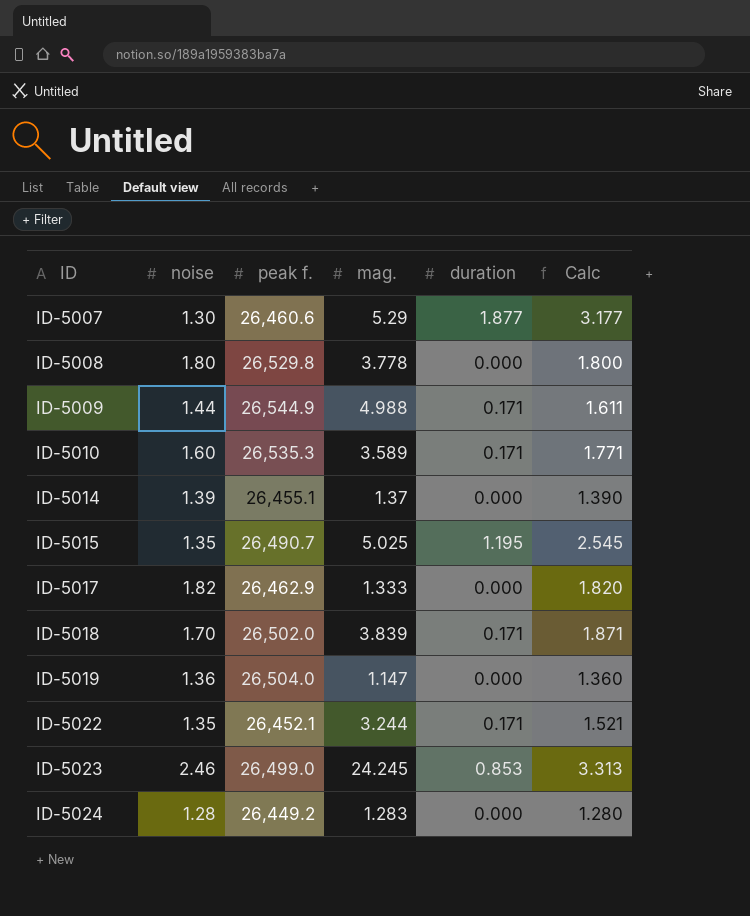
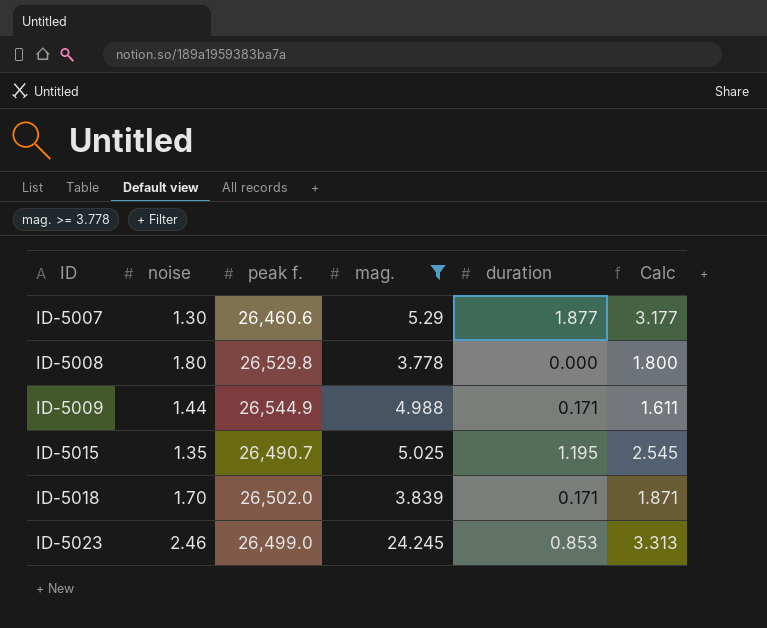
filter: none -> mag. >= 3.778

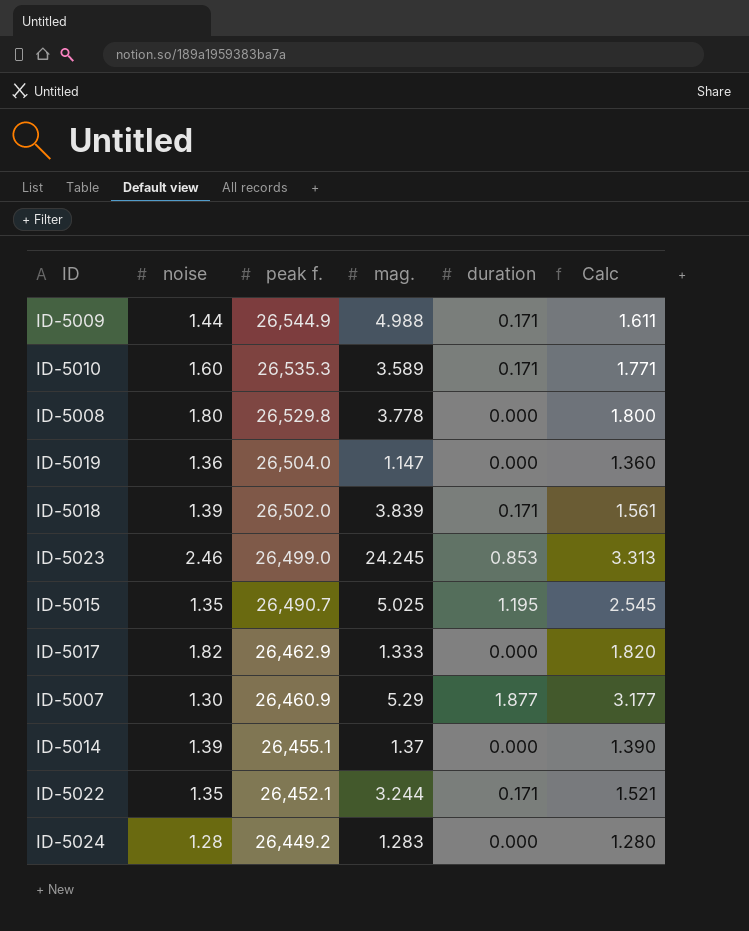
filter: mag. >= 3.778 -> none
row order: ID ascending -> peak f. descending
ID-5018 | noise: 1.70 -> 1.39
ID-5018 | Calc: 1.871 -> 1.561
ID-5007 | peak f.: 26,460.6 -> 26,460.9

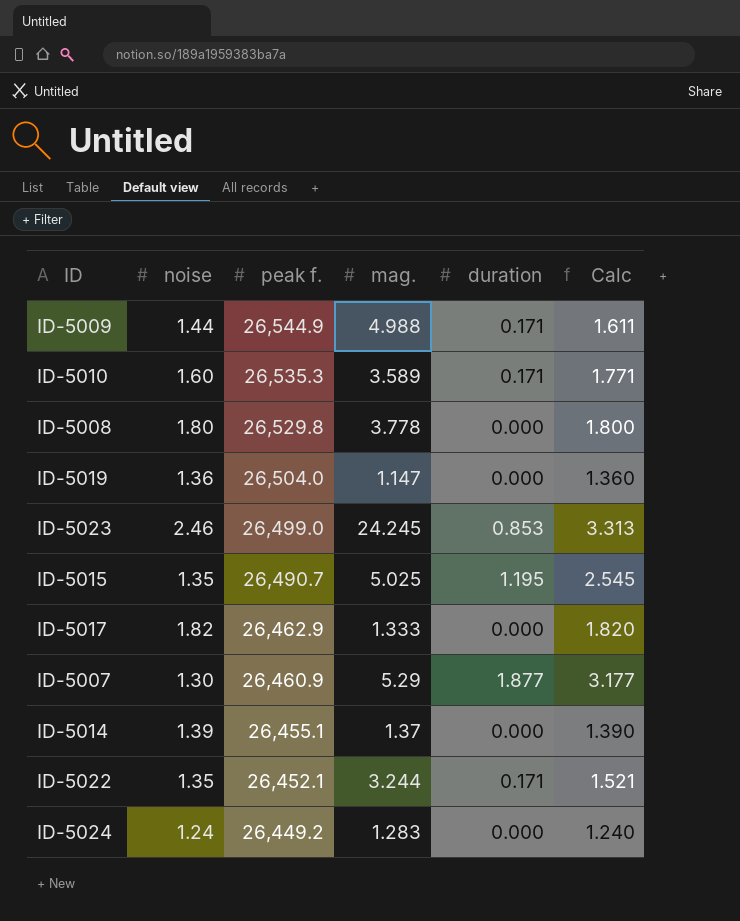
row ID-5018: 1.39 | 26,502.0 | 3.839 | 0.171 | 1.561 -> none
ID-5024 | noise: 1.28 -> 1.24
ID-5024 | Calc: 1.280 -> 1.240

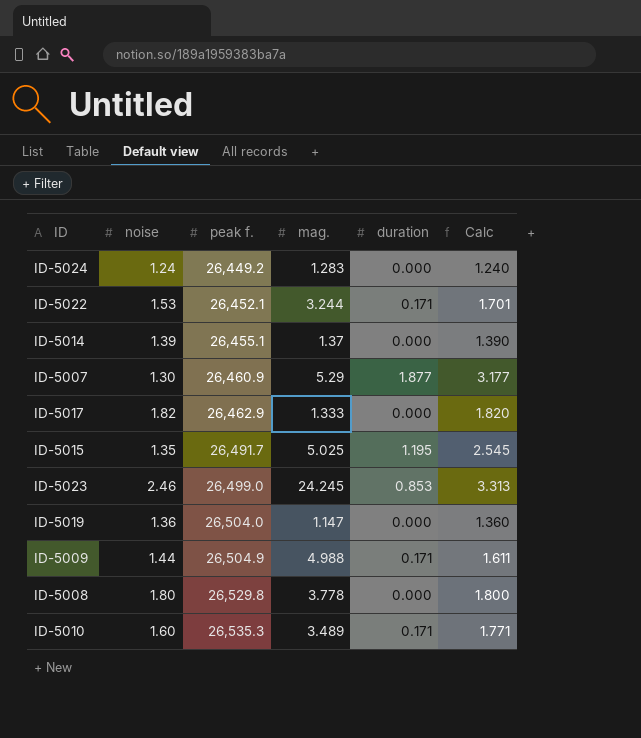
row order: peak f. descending -> peak f. ascending
ID-5022 | noise: 1.35 -> 1.53
ID-5022 | Calc: 1.521 -> 1.701
ID-5015 | peak f.: 26,490.7 -> 26,491.7
ID-5009 | peak f.: 26,544.9 -> 26,504.9
ID-5010 | mag.: 3.589 -> 3.489

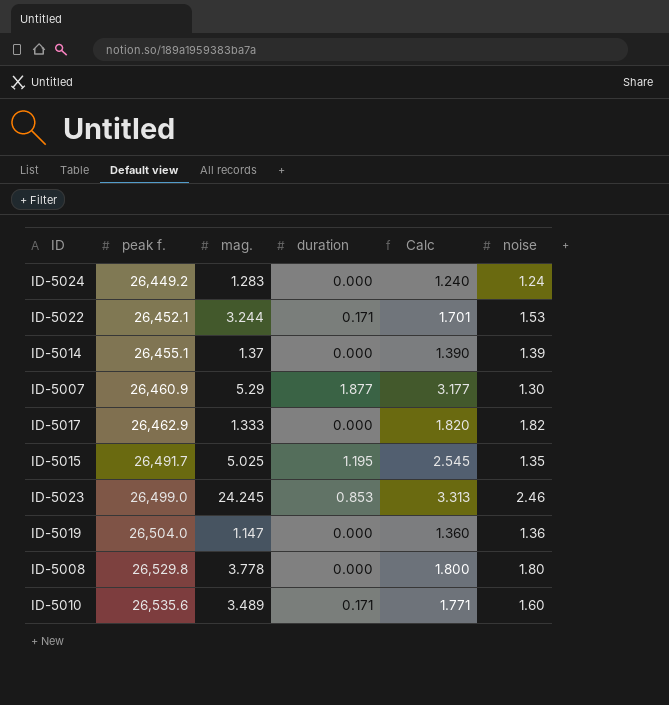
column noise | position: 2 -> 6
row ID-5009: 1.44 | 26,504.9 | 4.988 | 0.171 | 1.611 -> none
ID-5010 | peak f.: 26,535.3 -> 26,535.6

